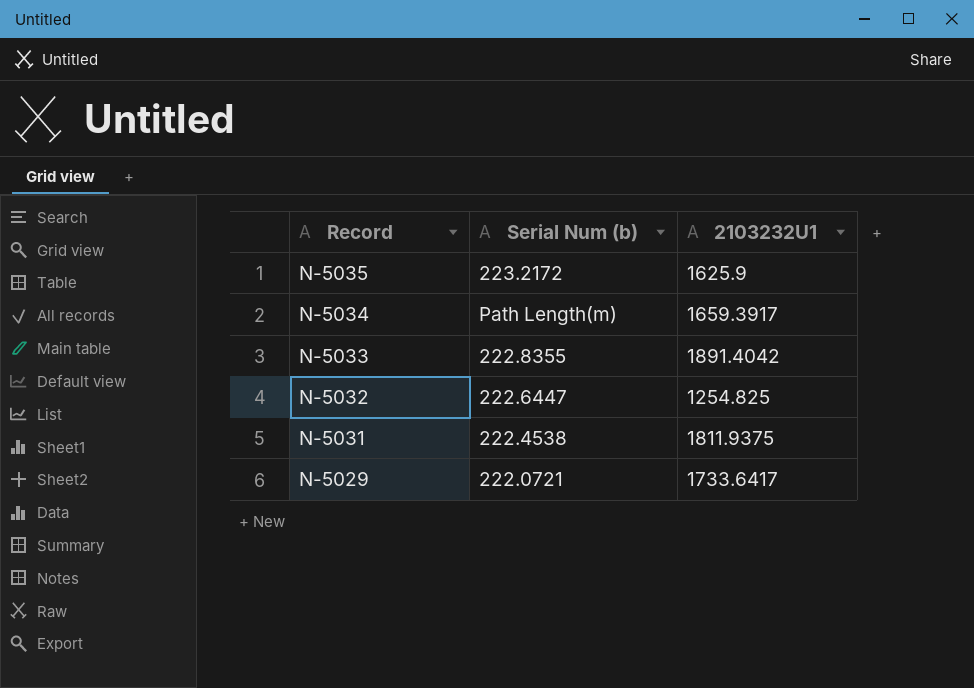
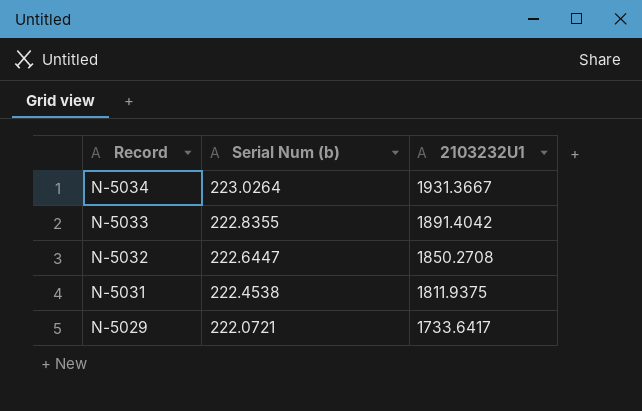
row N-5035: 223.2172 | 1625.9 -> none
N-5034 | Serial Num (b): Path Length(m) -> 223.0264
N-5034 | 2103232U1: 1659.3917 -> 1931.3667
N-5032 | 2103232U1: 1254.825 -> 1850.2708

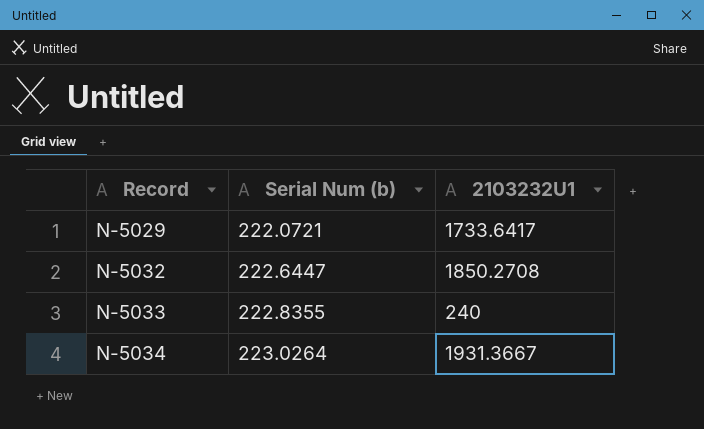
row order: Record descending -> Record ascending
row N-5031: 222.4538 | 1811.9375 -> none
N-5033 | 2103232U1: 1891.4042 -> 240

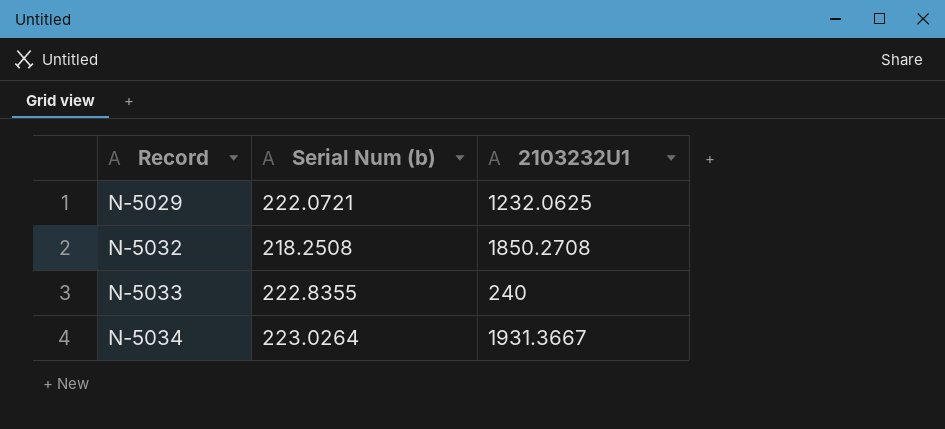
N-5029 | 2103232U1: 1733.6417 -> 1232.0625
N-5032 | Serial Num (b): 222.6447 -> 218.2508

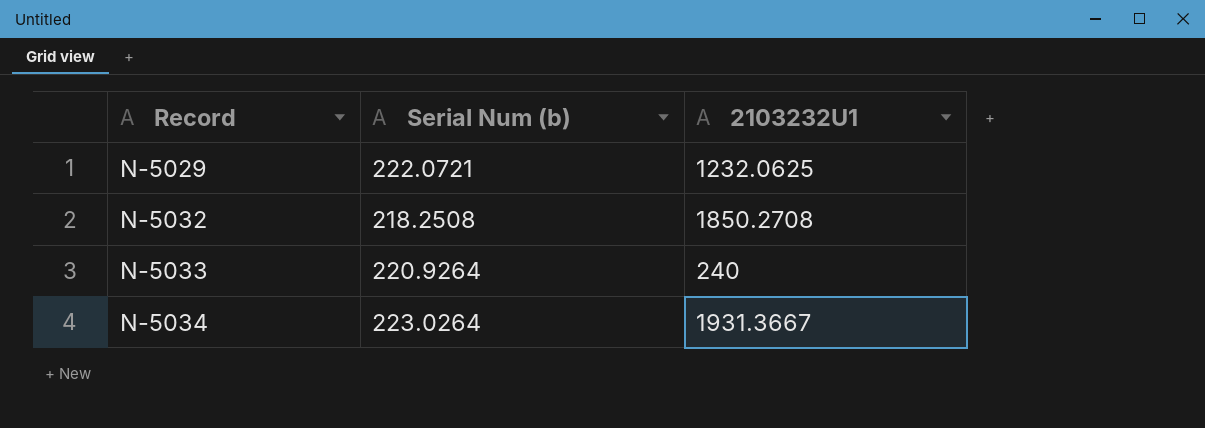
N-5033 | Serial Num (b): 222.8355 -> 220.9264

